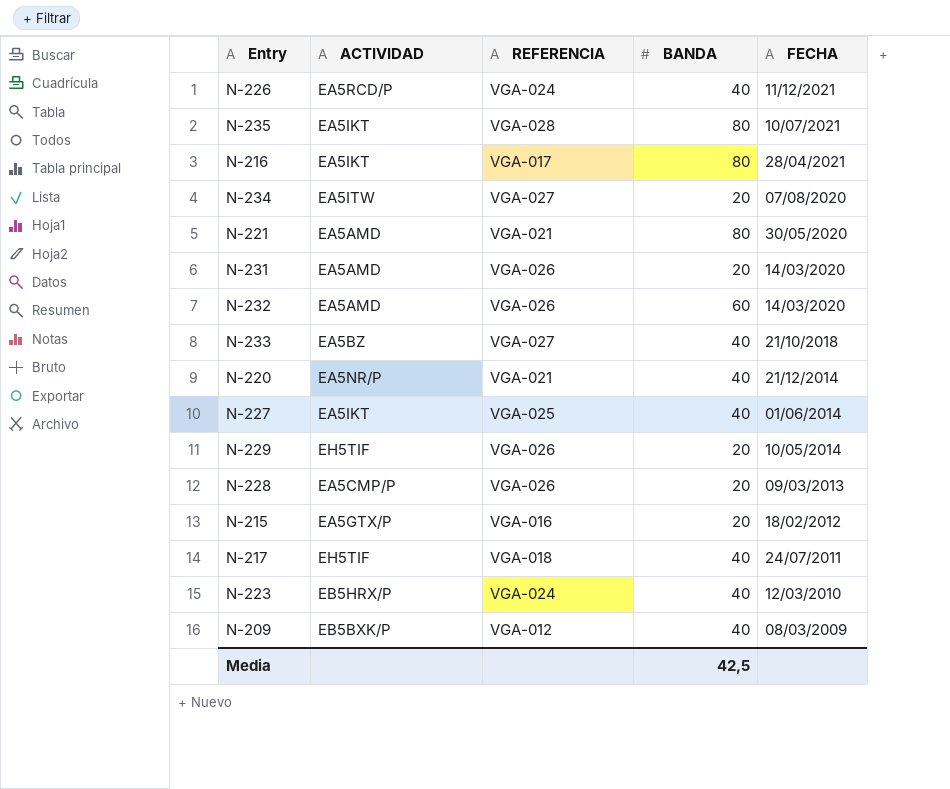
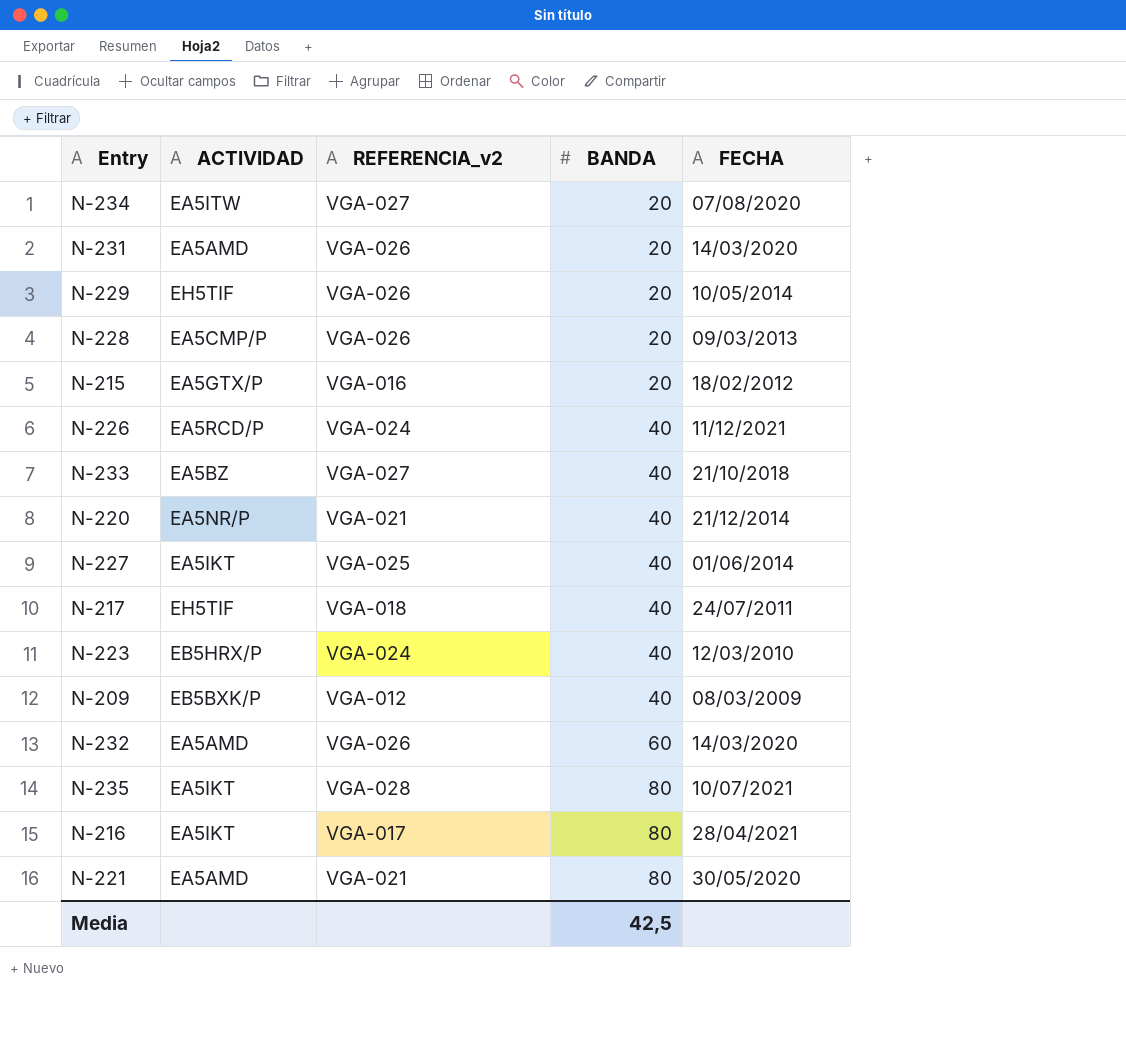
row order: FECHA descending -> BANDA ascending
column name: REFERENCIA -> REFERENCIA_v2

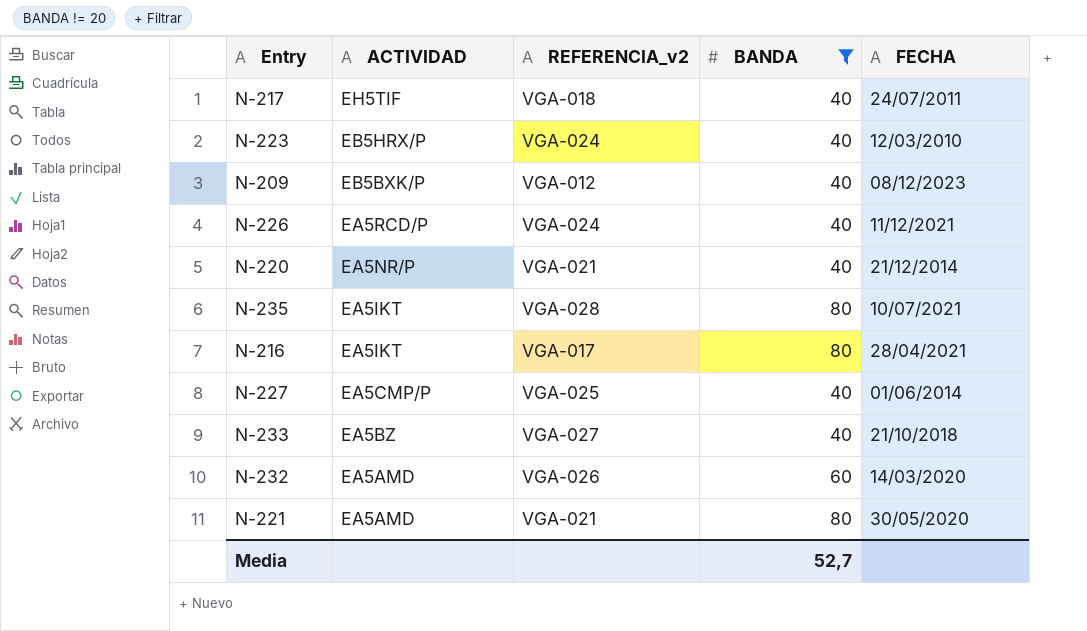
filter: none -> BANDA != 20
row order: BANDA ascending -> ACTIVIDAD descending
N-209 | FECHA: 08/03/2009 -> 08/12/2023
N-227 | ACTIVIDAD: EA5IKT -> EA5CMP/P
Media | BANDA: 42,5 -> 52,7

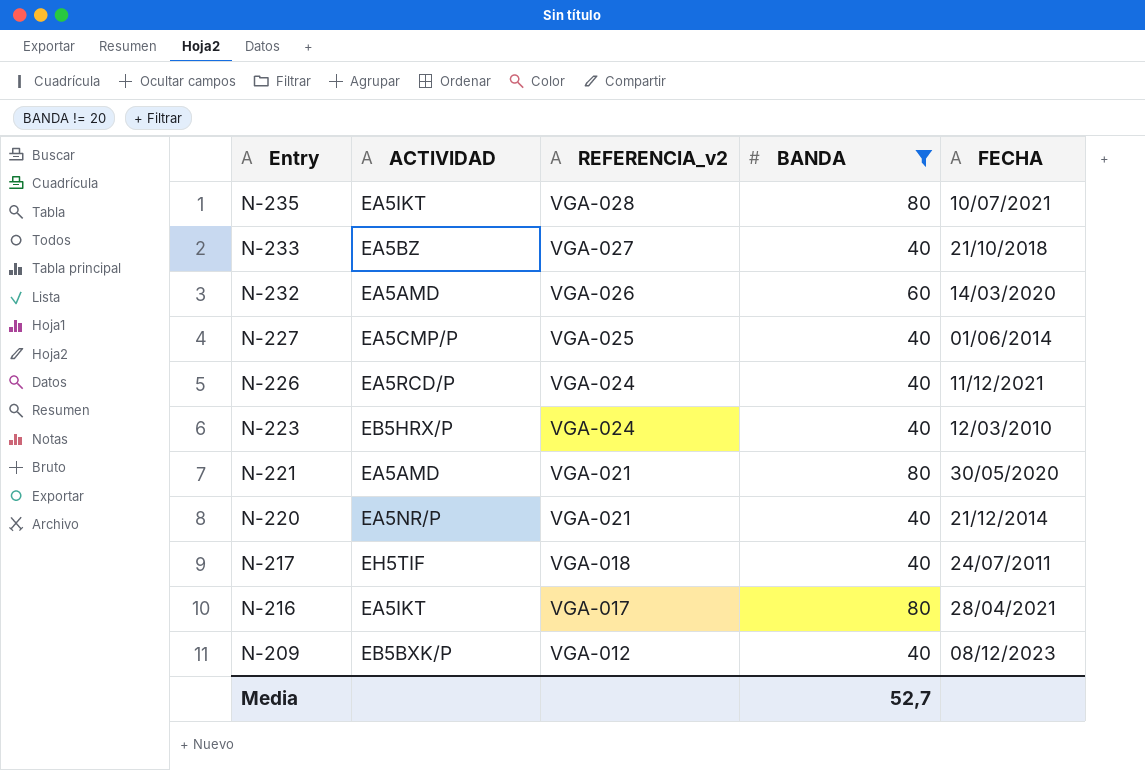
row order: ACTIVIDAD descending -> Entry descending

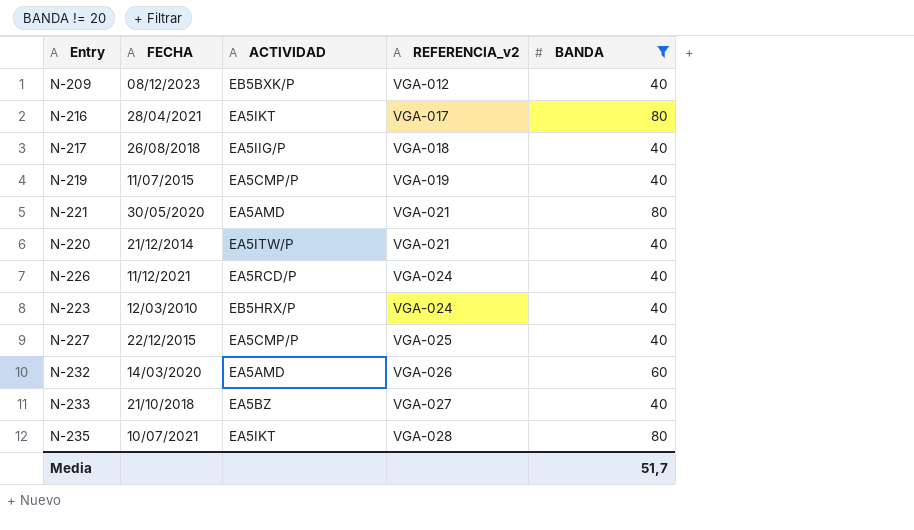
row order: Entry descending -> REFERENCIA_v2 ascending
column FECHA | position: 5 -> 2
N-217 | FECHA: 24/07/2011 -> 26/08/2018
N-217 | ACTIVIDAD: EH5TIF -> EA5IIG/P
row N-219: none -> 11/07/2015 | EA5CMP/P | VGA-019 | 40
N-220 | ACTIVIDAD: EA5NR/P -> EA5ITW/P
N-227 | FECHA: 01/06/2014 -> 22/12/2015
Media | BANDA: 52,7 -> 51,7

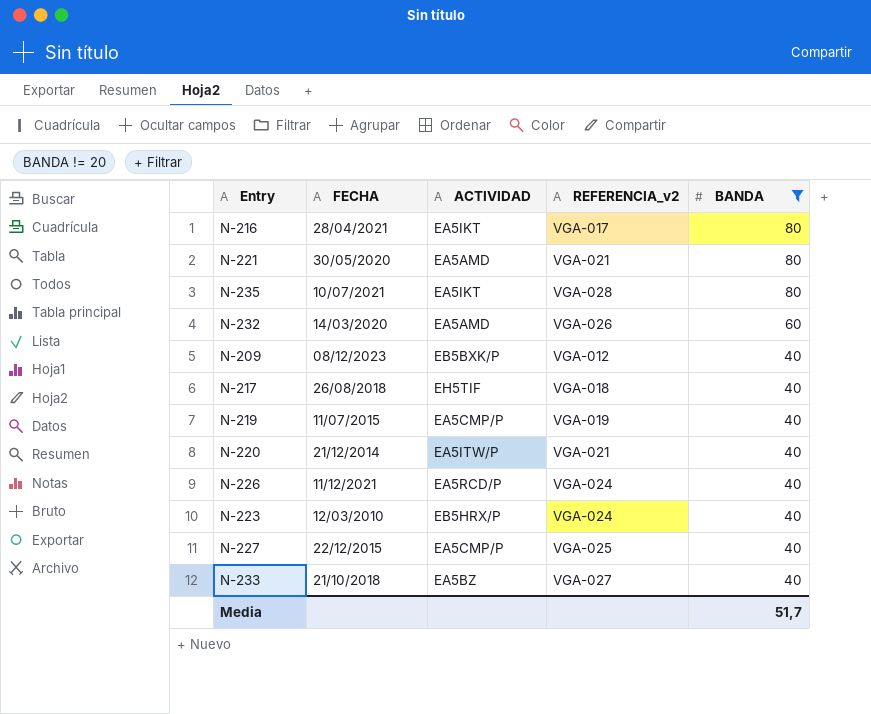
row order: REFERENCIA_v2 ascending -> BANDA descending
N-217 | ACTIVIDAD: EA5IIG/P -> EH5TIF

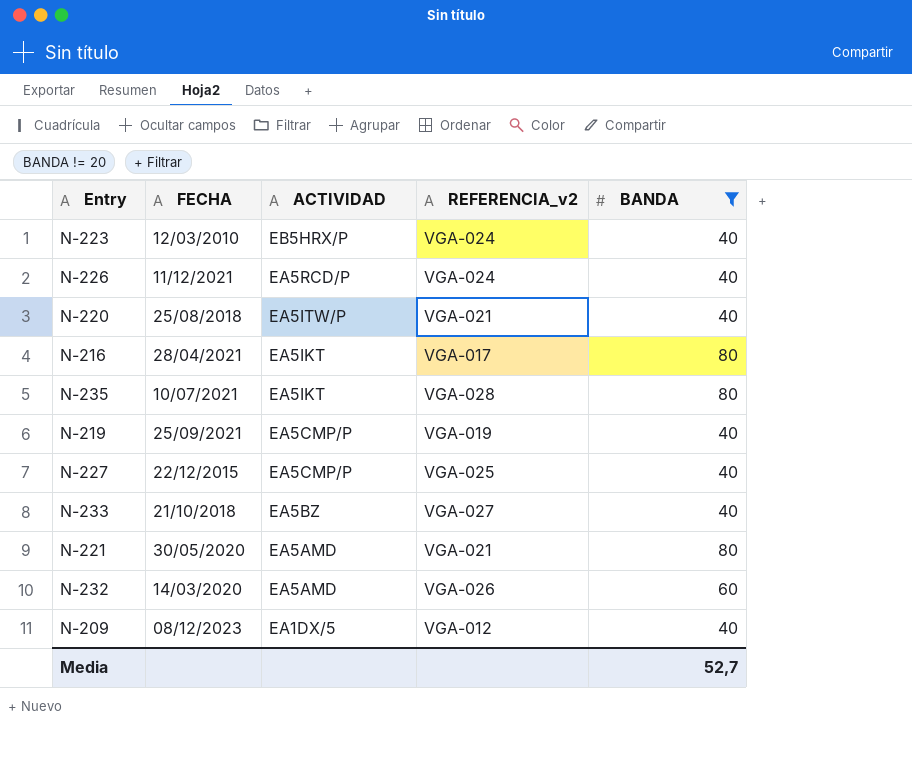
row order: BANDA descending -> ACTIVIDAD descending
row N-217: 26/08/2018 | EH5TIF | VGA-018 | 40 -> none
N-220 | FECHA: 21/12/2014 -> 25/08/2018
N-219 | FECHA: 11/07/2015 -> 25/09/2021
N-209 | ACTIVIDAD: EB5BXK/P -> EA1DX/5
Media | BANDA: 51,7 -> 52,7

